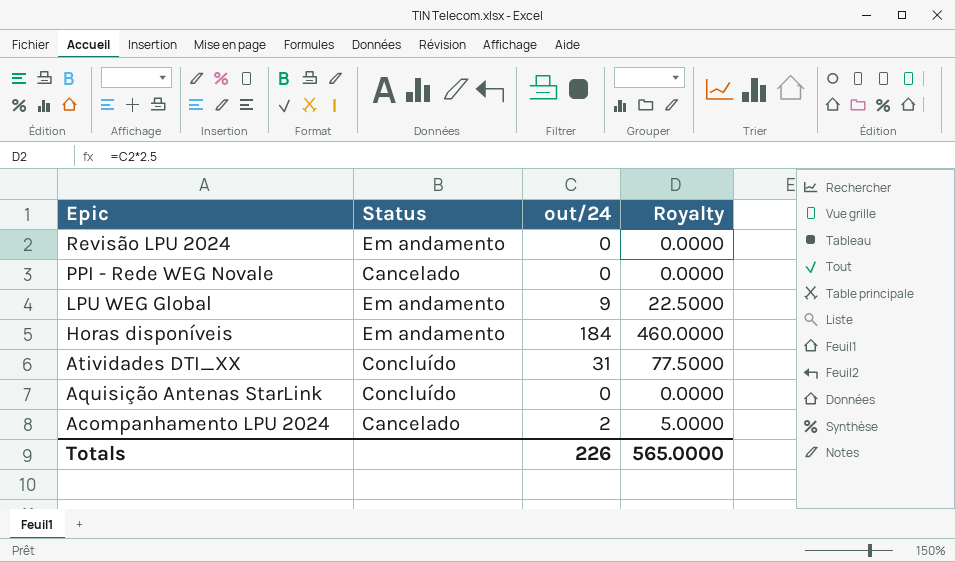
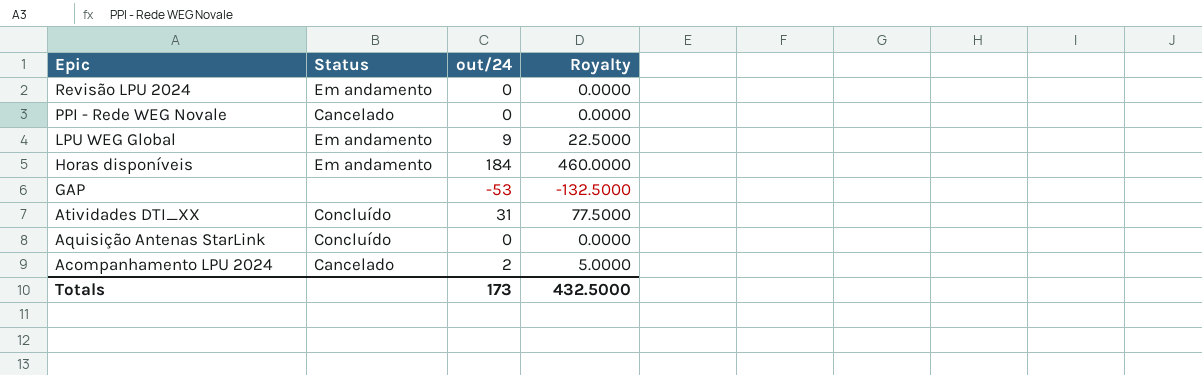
row GAP: none -> none | -53 | -132.5000
Totals | out/24: 226 -> 173
Totals | Royalty: 565.0000 -> 432.5000

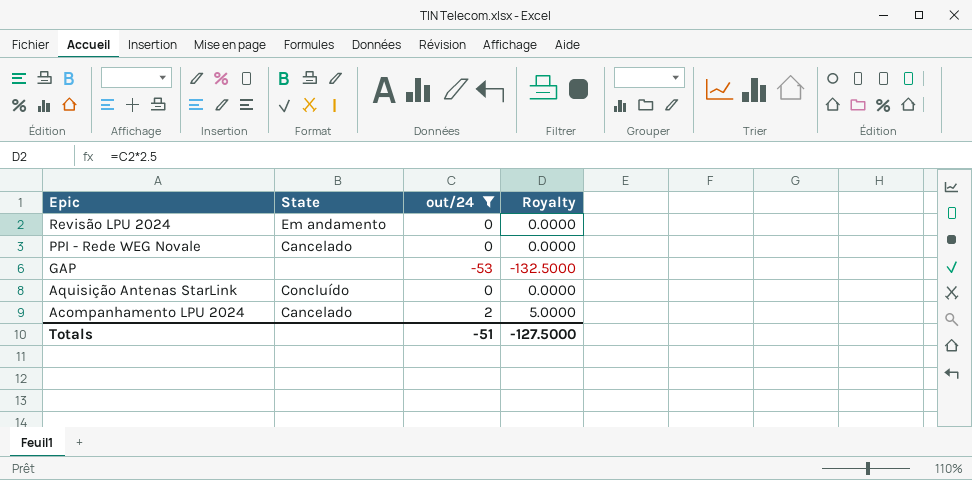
filter: none -> out/24 <= 2
column name: Status -> State
Totals | out/24: 173 -> -51
Totals | Royalty: 432.5000 -> -127.5000

